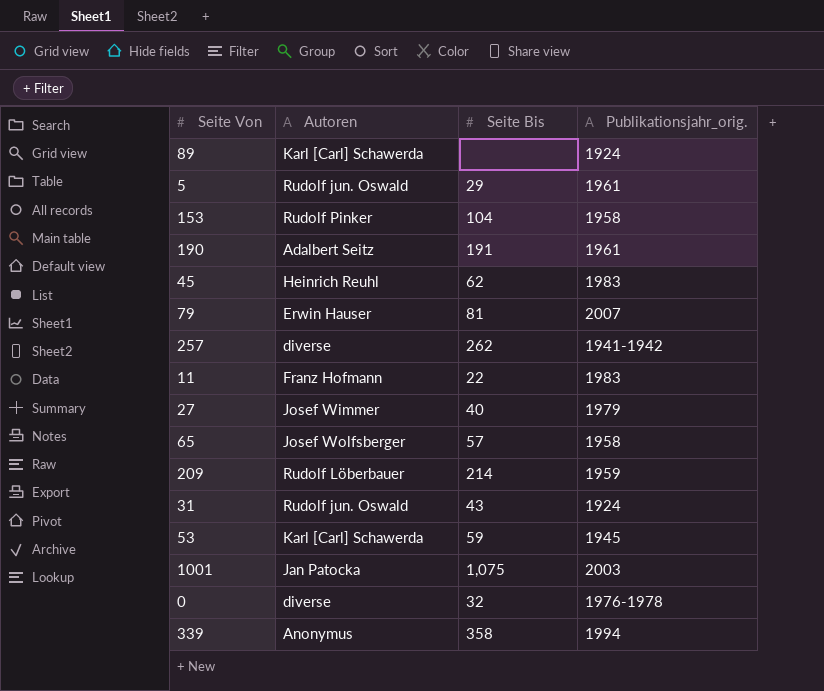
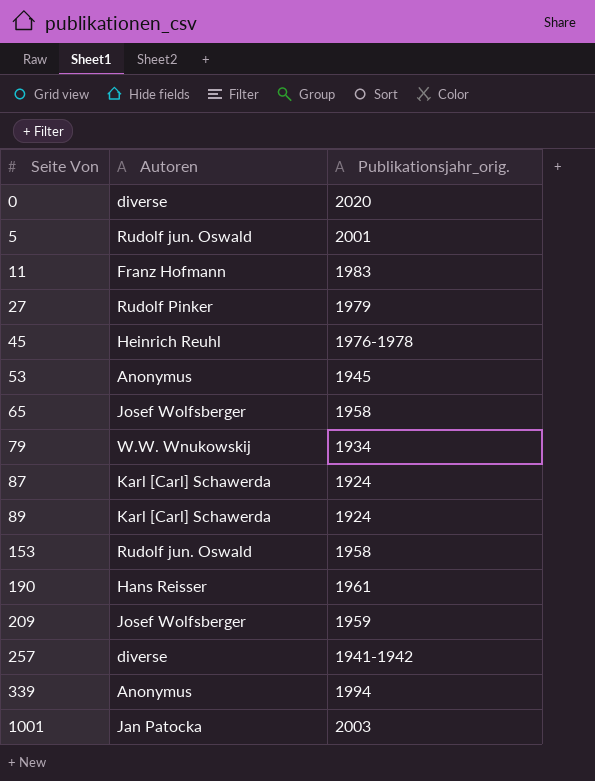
row order: none -> Seite Von ascending
column Seite Bis | position: 3 -> none
row 31: Rudolf jun. Oswald | 43 | 1924 -> none
0 | Publikationsjahr_orig.: 1976-1978 -> 2020
5 | Publikationsjahr_orig.: 1961 -> 2001
27 | Autoren: Josef Wimmer -> Rudolf Pinker
45 | Publikationsjahr_orig.: 1983 -> 1976-1978
53 | Autoren: Karl [Carl] Schawerda -> Anonymus
79 | Autoren: Erwin Hauser -> W.W. Wnukowskij
79 | Publikationsjahr_orig.: 2007 -> 1934
row 87: none -> Karl [Carl] Schawerda | 1924
153 | Autoren: Rudolf Pinker -> Rudolf jun. Oswald
190 | Autoren: Adalbert Seitz -> Hans Reisser
209 | Autoren: Rudolf Löberbauer -> Josef Wolfsberger

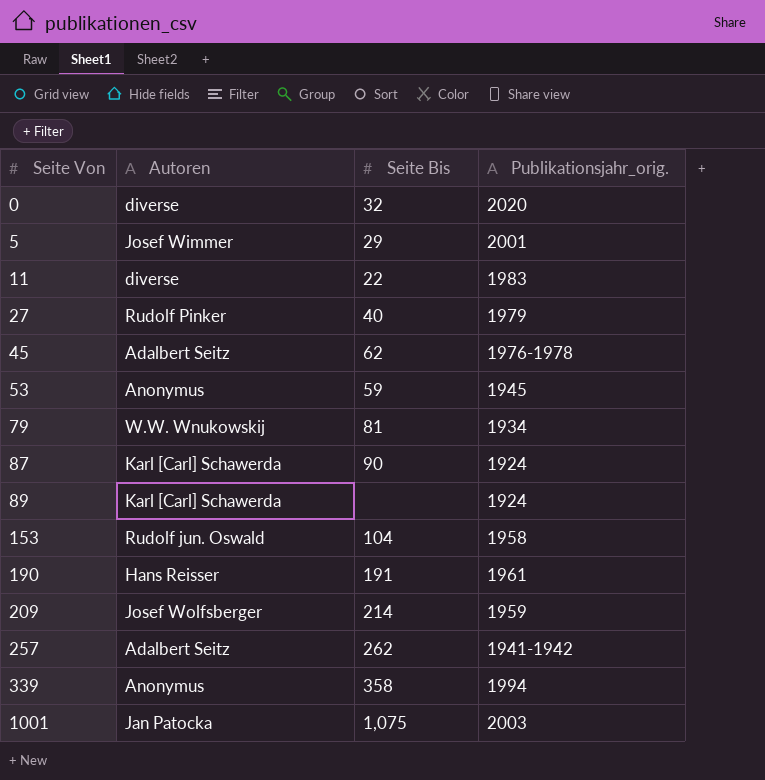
column Seite Bis | position: none -> 3
row 65: Josef Wolfsberger | 1958 -> none
5 | Autoren: Rudolf jun. Oswald -> Josef Wimmer
11 | Autoren: Franz Hofmann -> diverse
45 | Autoren: Heinrich Reuhl -> Adalbert Seitz
257 | Autoren: diverse -> Adalbert Seitz

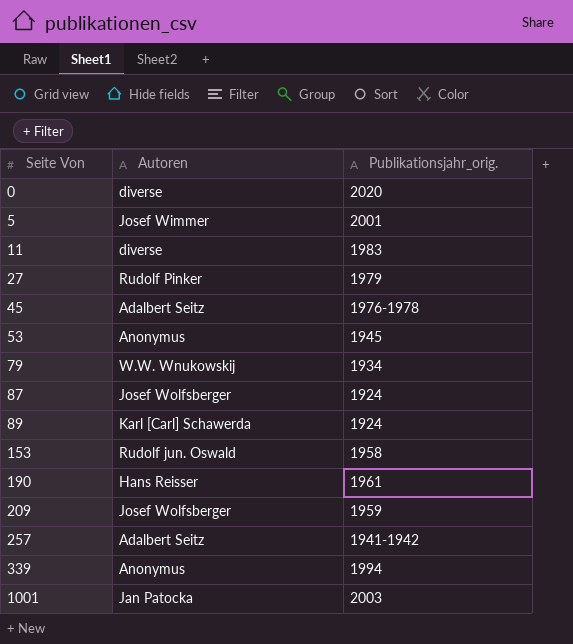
column Seite Bis | position: 3 -> none
87 | Autoren: Karl [Carl] Schawerda -> Josef Wolfsberger

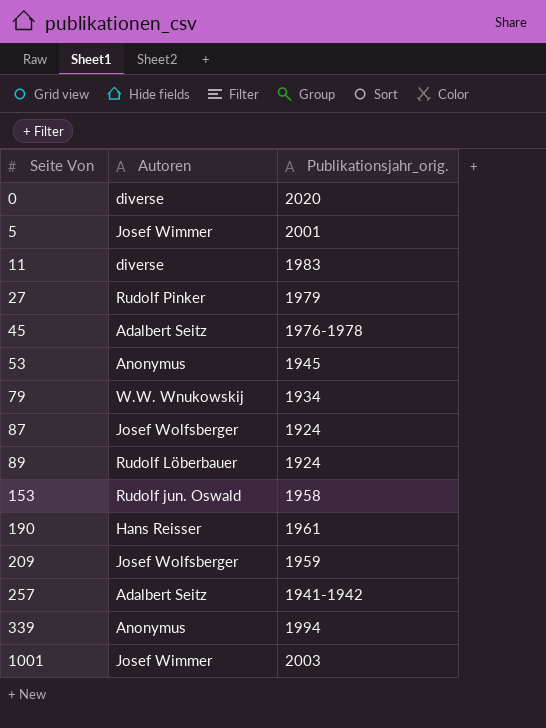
89 | Autoren: Karl [Carl] Schawerda -> Rudolf Löberbauer
1001 | Autoren: Jan Patocka -> Josef Wimmer

